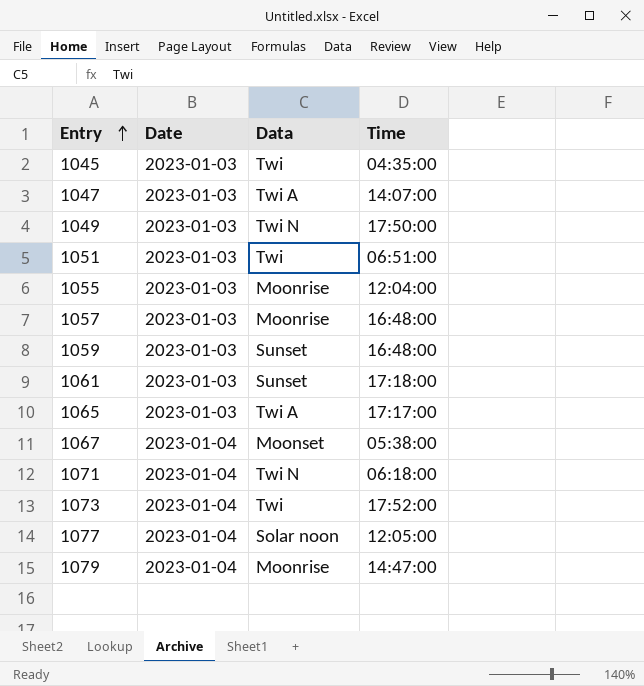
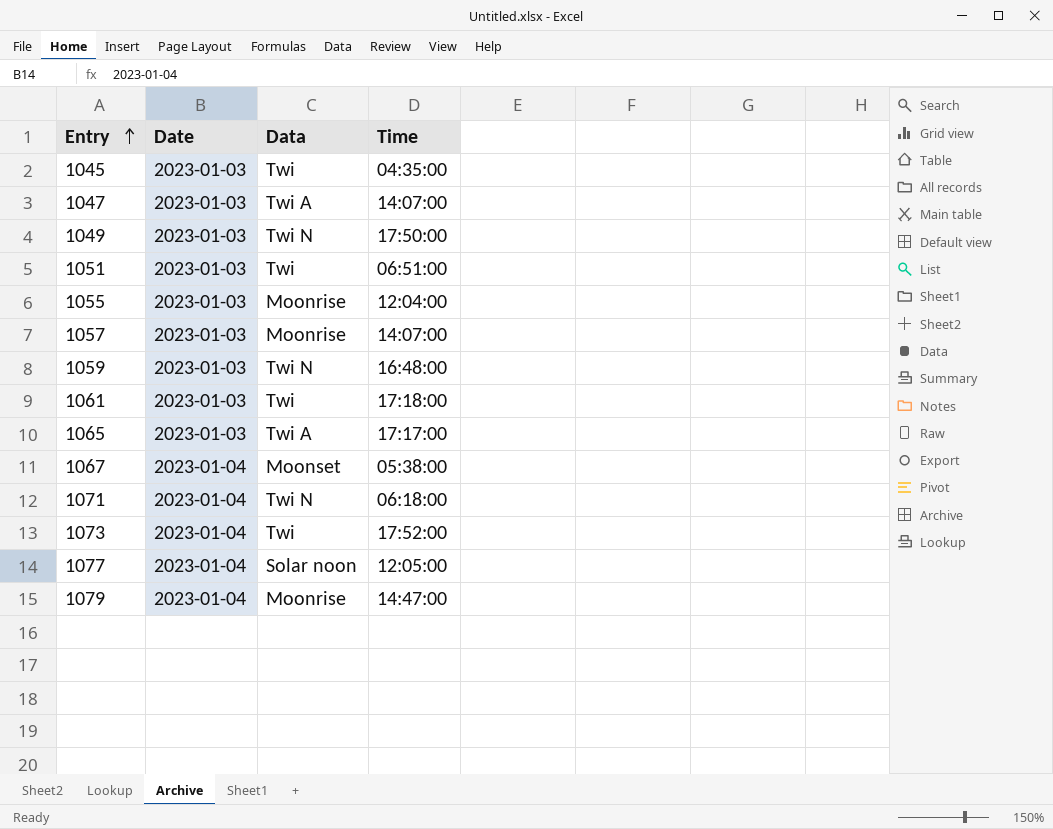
1057 | Time: 16:48:00 -> 14:07:00
1059 | Data: Sunset -> Twi N
1061 | Data: Sunset -> Twi

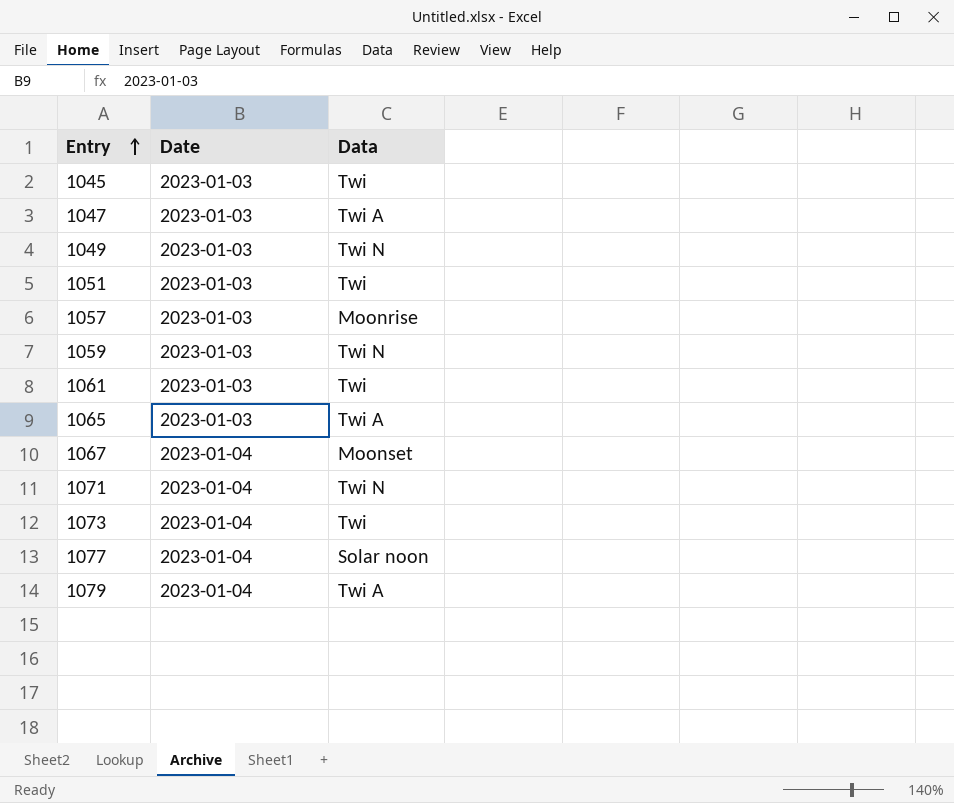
column Time | position: 4 -> none
row 1055: 2023-01-03 | Moonrise | 12:04:00 -> none
1079 | Data: Moonrise -> Twi A

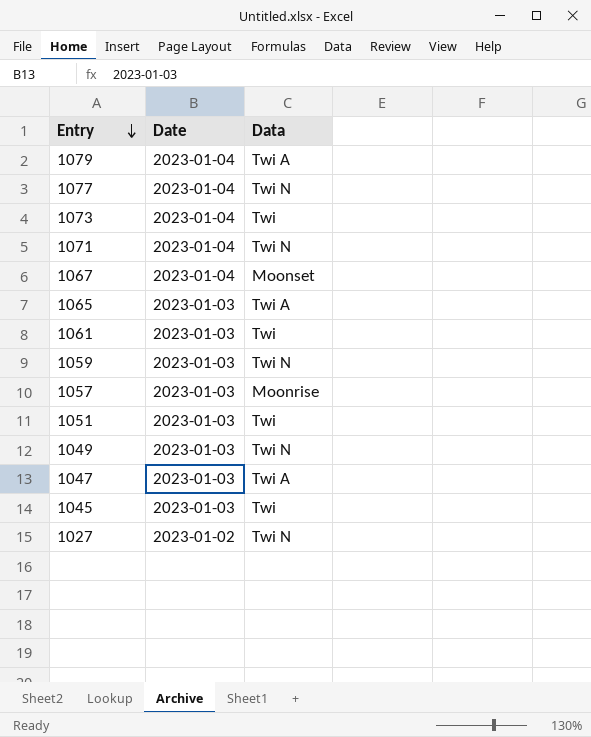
row order: Entry ascending -> Entry descending
1077 | Data: Solar noon -> Twi N
row 1027: none -> 2023-01-02 | Twi N

